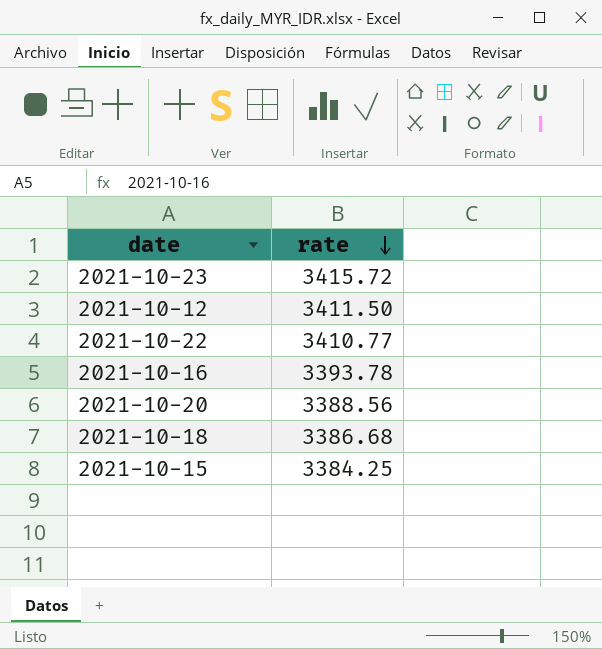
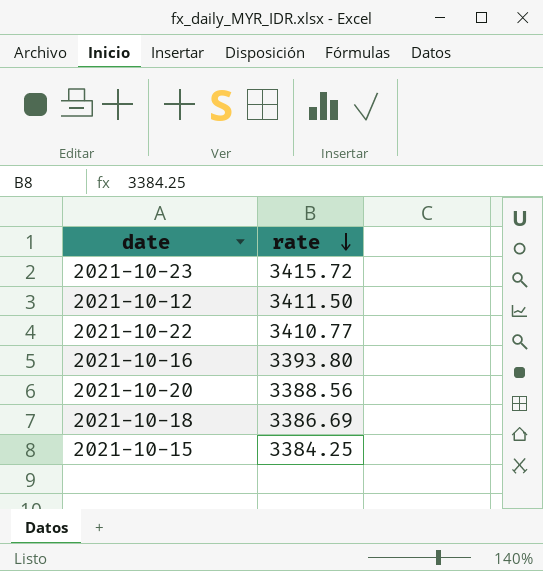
2021-10-16 | rate: 3393.78 -> 3393.80
2021-10-18 | rate: 3386.68 -> 3386.69

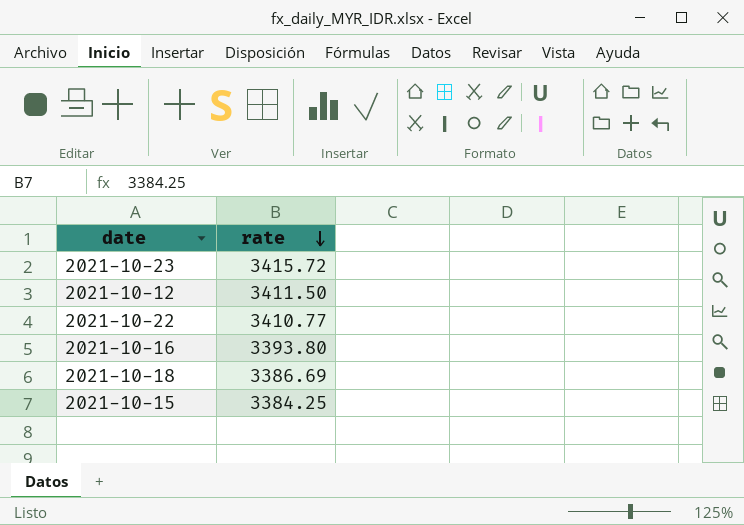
row 2021-10-20: 3388.56 -> none

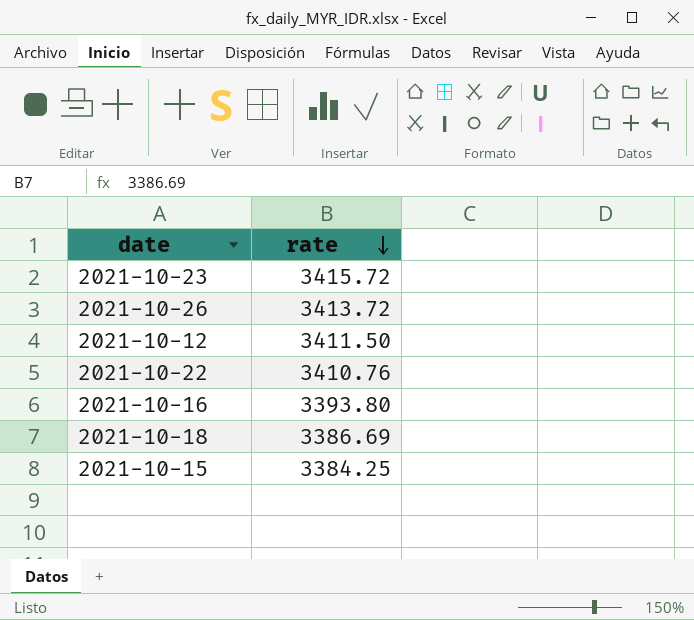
row 2021-10-26: none -> 3413.72
2021-10-22 | rate: 3410.77 -> 3410.76

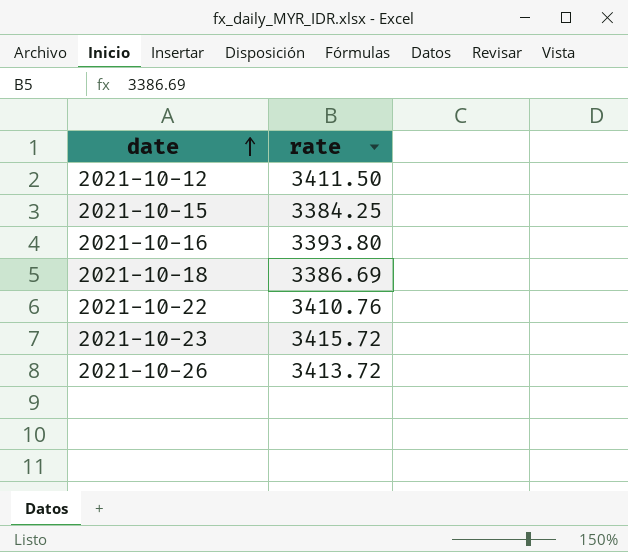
row order: rate descending -> date ascending

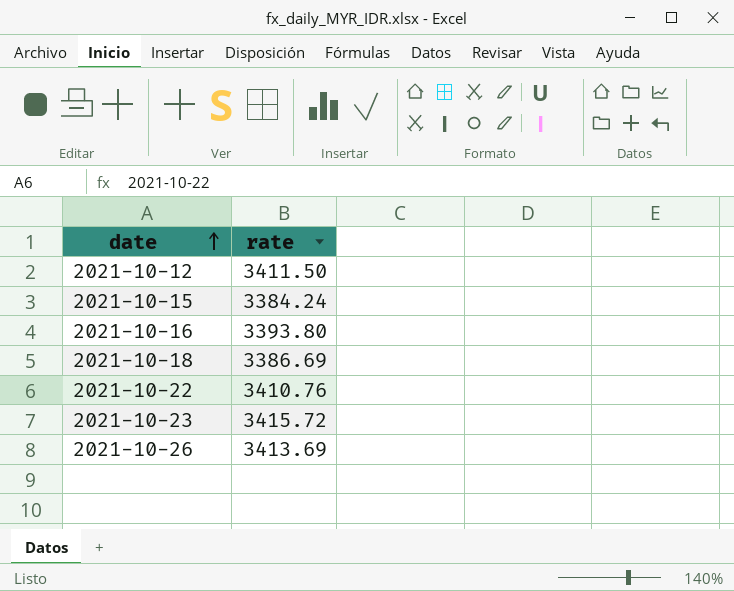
2021-10-15 | rate: 3384.25 -> 3384.24
2021-10-26 | rate: 3413.72 -> 3413.69

